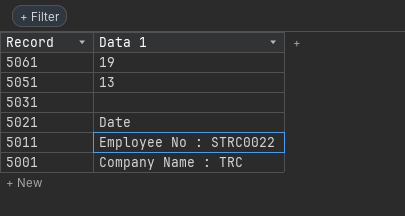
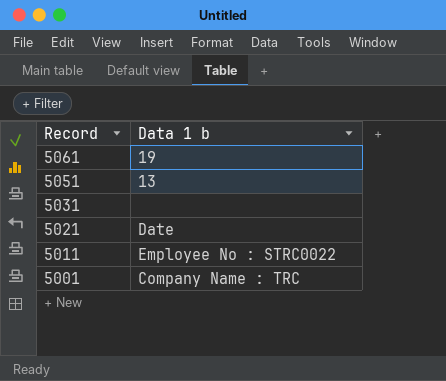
column name: Data 1 -> Data 1 b

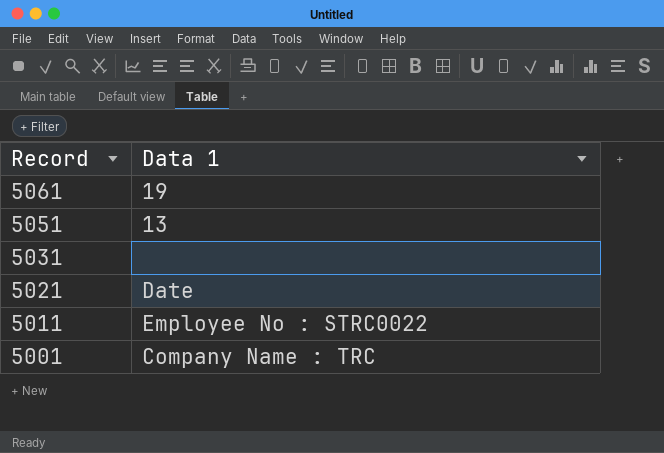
column name: Data 1 b -> Data 1

